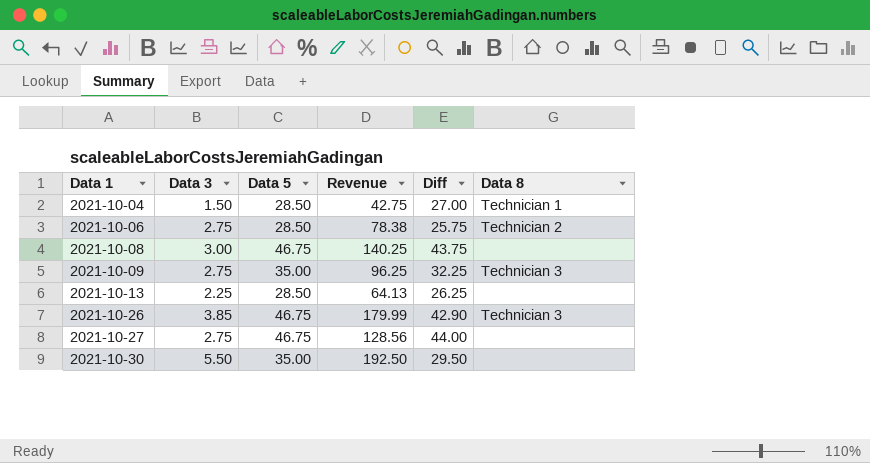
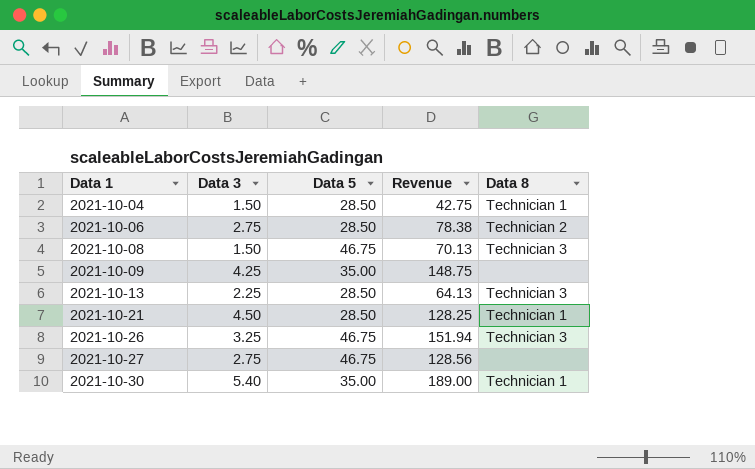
column Diff | formula: [Data 5] - [Data 3] -> none
2021-10-08 | Data 3: 3.00 -> 1.50
2021-10-08 | Revenue: 140.25 -> 70.13
2021-10-08 | Data 8: none -> Technician 3
2021-10-09 | Data 3: 2.75 -> 4.25
2021-10-09 | Revenue: 96.25 -> 148.75
2021-10-09 | Data 8: Technician 3 -> none
2021-10-13 | Data 8: none -> Technician 3
row 2021-10-21: none -> 4.50 | 28.50 | 128.25 | Technician 1
2021-10-26 | Data 3: 3.85 -> 3.25
2021-10-26 | Revenue: 179.99 -> 151.94
2021-10-30 | Data 3: 5.50 -> 5.40
2021-10-30 | Revenue: 192.50 -> 189.00
2021-10-30 | Data 8: none -> Technician 1

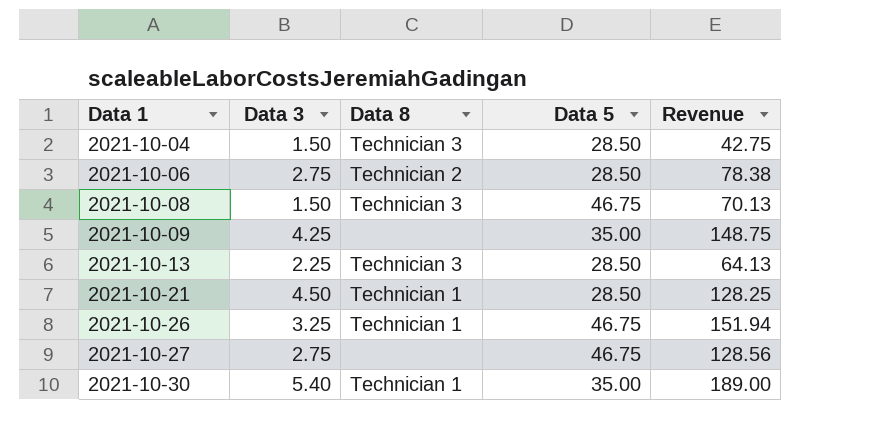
column Data 8 | position: 5 -> 3
2021-10-04 | Data 8: Technician 1 -> Technician 3
2021-10-26 | Data 8: Technician 3 -> Technician 1

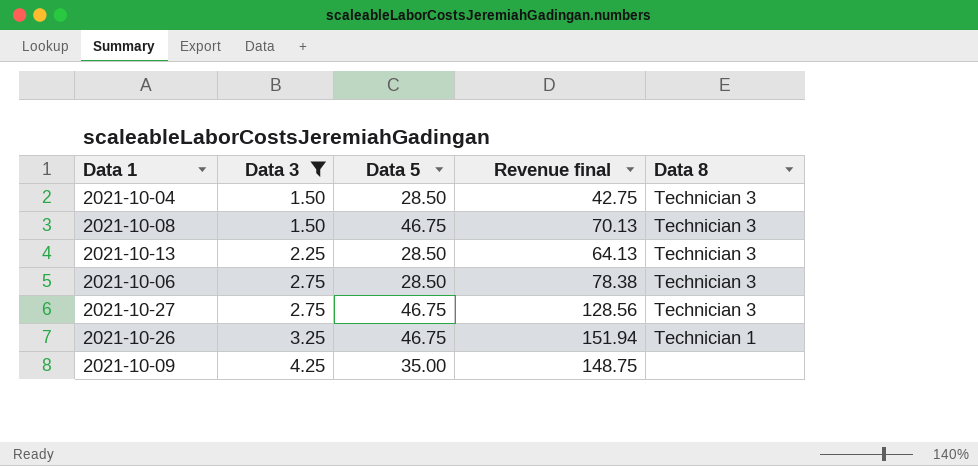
filter: none -> Data 3 <= 4.25
row order: Data 1 ascending -> Data 3 ascending
column name: Revenue -> Revenue final
column Data 8 | position: 3 -> 5
2021-10-06 | Data 8: Technician 2 -> Technician 3
2021-10-27 | Data 8: none -> Technician 3

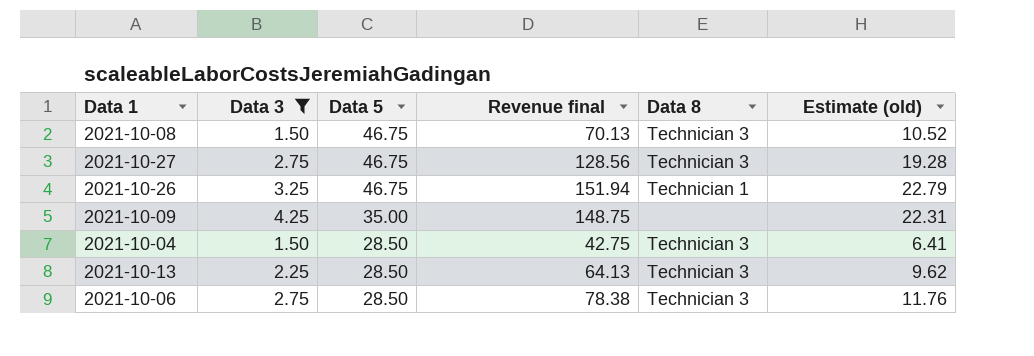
row order: Data 3 ascending -> Data 5 descending
column Estimate (old) | formula: none -> [Revenue final] * 0.15

